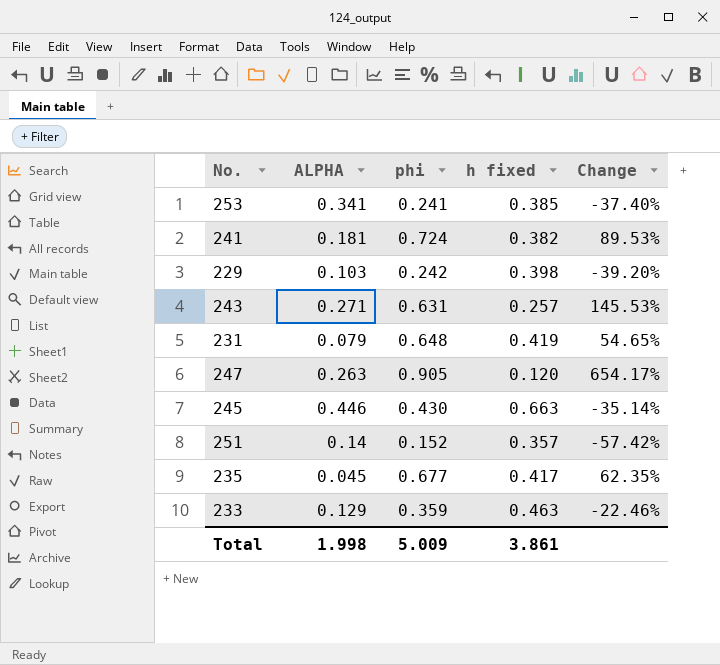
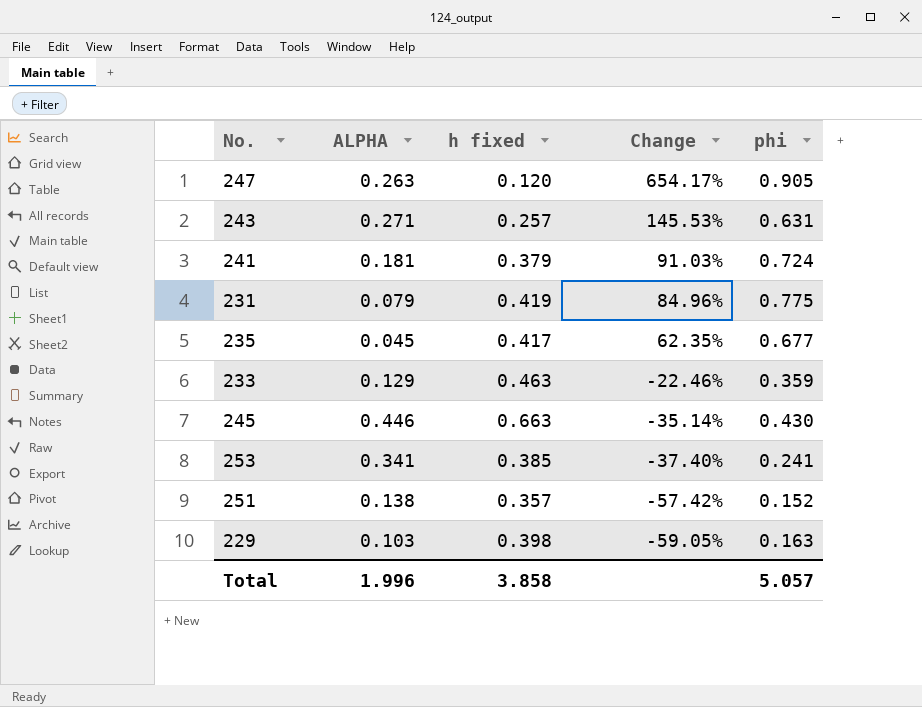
row order: none -> Change descending
column phi | position: 3 -> 5
241 | h fixed: 0.382 -> 0.379
241 | Change: 89.53% -> 91.03%
231 | Change: 54.65% -> 84.96%
231 | phi: 0.648 -> 0.775
251 | ALPHA: 0.14 -> 0.138
229 | Change: -39.20% -> -59.05%
229 | phi: 0.242 -> 0.163
Total | ALPHA: 1.998 -> 1.996
Total | h fixed: 3.861 -> 3.858
Total | phi: 5.009 -> 5.057

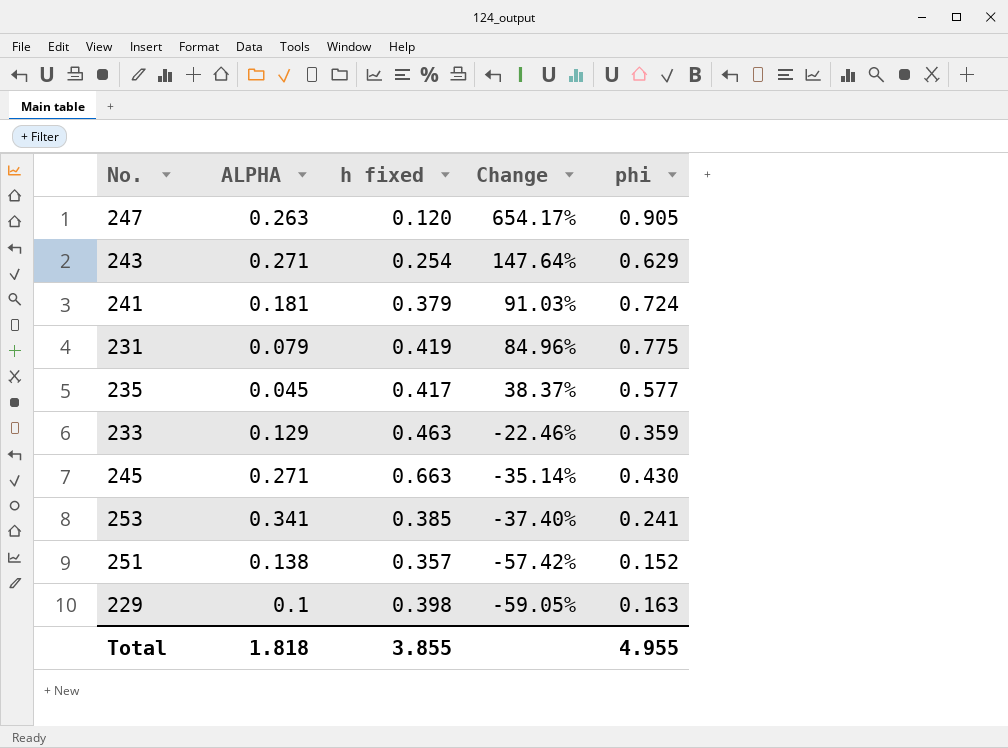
243 | h fixed: 0.257 -> 0.254
243 | Change: 145.53% -> 147.64%
243 | phi: 0.631 -> 0.629
235 | Change: 62.35% -> 38.37%
235 | phi: 0.677 -> 0.577
245 | ALPHA: 0.446 -> 0.271
229 | ALPHA: 0.103 -> 0.1
Total | ALPHA: 1.996 -> 1.818
Total | h fixed: 3.858 -> 3.855
Total | phi: 5.057 -> 4.955

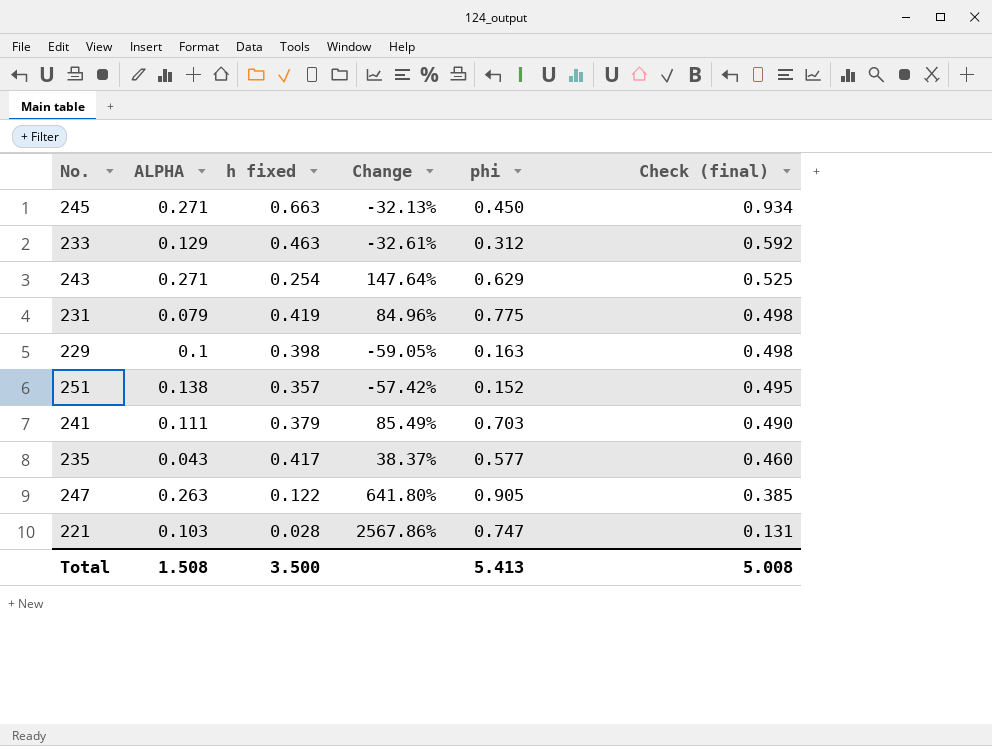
row order: Change descending -> Check (final) descending
column Check (final) | formula: none -> [ALPHA] + [h fixed]
row 253: 0.341 | 0.385 | -37.40% | 0.241 -> none
245 | Change: -35.14% -> -32.13%
245 | phi: 0.430 -> 0.450
233 | Change: -22.46% -> -32.61%
233 | phi: 0.359 -> 0.312
241 | ALPHA: 0.181 -> 0.111
241 | Change: 91.03% -> 85.49%
241 | phi: 0.724 -> 0.703
235 | ALPHA: 0.045 -> 0.043
247 | h fixed: 0.120 -> 0.122
247 | Change: 654.17% -> 641.80%
row 221: none -> 0.103 | 0.028 | 2567.86% | 0.747 | 0.131
Total | ALPHA: 1.818 -> 1.508
Total | h fixed: 3.855 -> 3.500
Total | phi: 4.955 -> 5.413

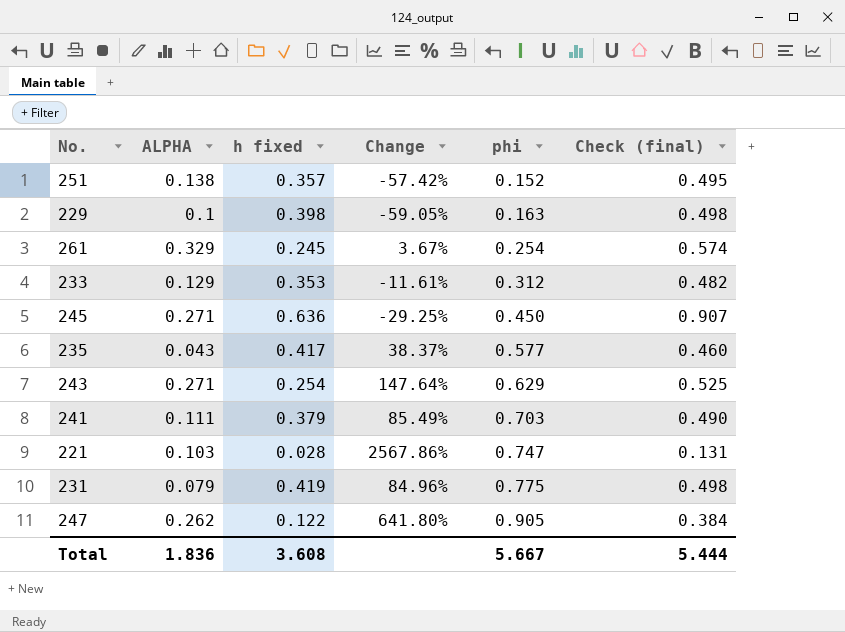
row order: Check (final) descending -> phi ascending
row 261: none -> 0.329 | 0.245 | 3.67% | 0.254 | 0.574
233 | h fixed: 0.463 -> 0.353
233 | Change: -32.61% -> -11.61%
233 | Check (final): 0.592 -> 0.482
245 | h fixed: 0.663 -> 0.636
245 | Change: -32.13% -> -29.25%
245 | Check (final): 0.934 -> 0.907
247 | ALPHA: 0.263 -> 0.262
247 | Check (final): 0.385 -> 0.384
Total | ALPHA: 1.508 -> 1.836
Total | h fixed: 3.500 -> 3.608
Total | phi: 5.413 -> 5.667
Total | Check (final): 5.008 -> 5.444

